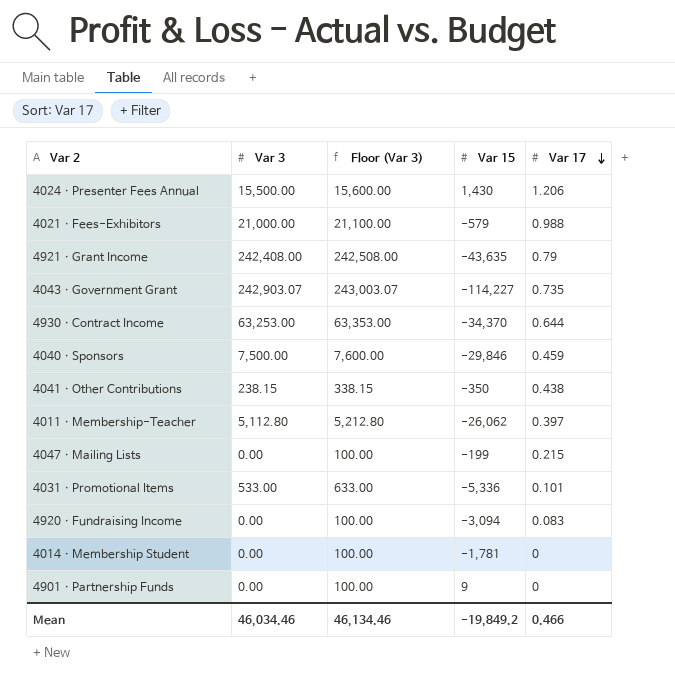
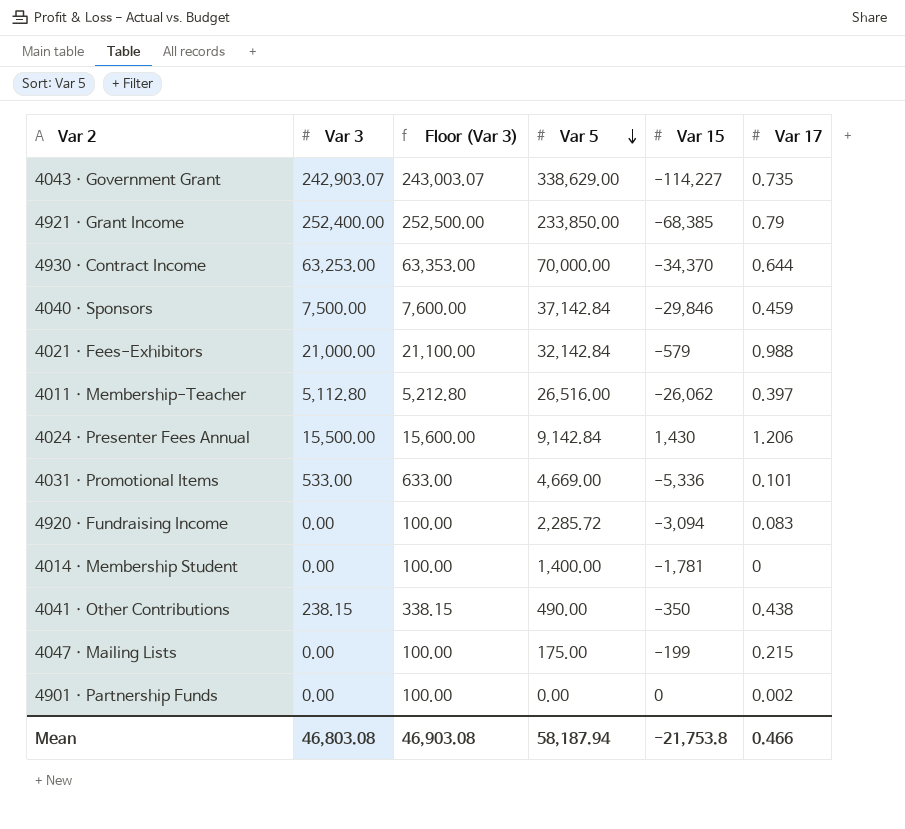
row order: Var 17 descending -> Var 5 descending
column Var 5 | position: none -> 4
4921 · Grant Income | Var 3: 242,408.00 -> 252,400.00
4921 · Grant Income | Floor (Var 3): 242,508.00 -> 252,500.00
4921 · Grant Income | Var 15: -43,635 -> -68,385
4901 · Partnership Funds | Var 15: 9 -> 0
4901 · Partnership Funds | Var 17: 0 -> 0.002
Mean | Var 3: 46,034.46 -> 46,803.08
Mean | Floor (Var 3): 46,134.46 -> 46,903.08
Mean | Var 15: -19,849.2 -> -21,753.8

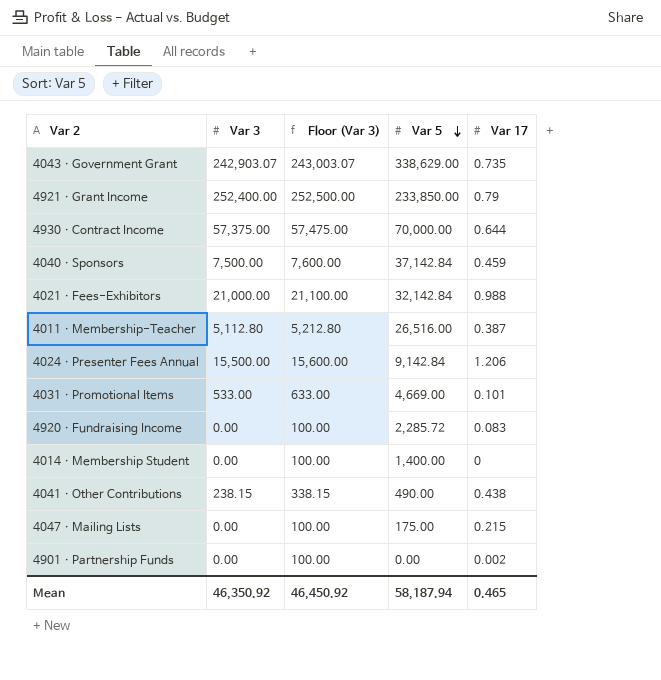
column Var 15 | position: 5 -> none
4930 · Contract Income | Var 3: 63,253.00 -> 57,375.00
4930 · Contract Income | Floor (Var 3): 63,353.00 -> 57,475.00
4011 · Membership-Teacher | Var 17: 0.397 -> 0.387
Mean | Var 3: 46,803.08 -> 46,350.92
Mean | Floor (Var 3): 46,903.08 -> 46,450.92
Mean | Var 17: 0.466 -> 0.465

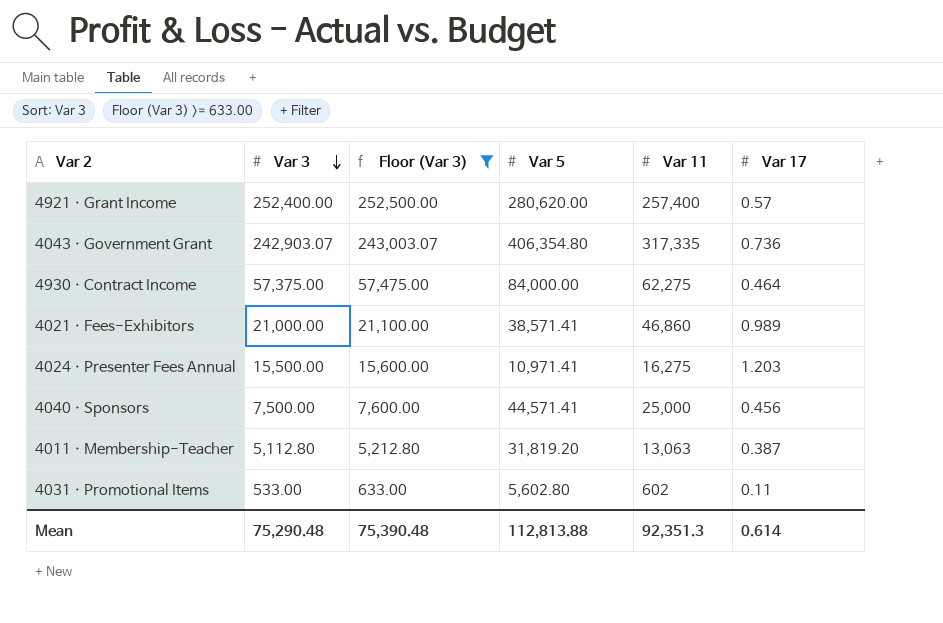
filter: none -> Floor (Var 3) >= 633.00
row order: Var 5 descending -> Var 3 descending
column Var 11 | position: none -> 5
4921 · Grant Income | Var 5: 233,850.00 -> 280,620.00
4921 · Grant Income | Var 17: 0.79 -> 0.57
4043 · Government Grant | Var 5: 338,629.00 -> 406,354.80
4043 · Government Grant | Var 17: 0.735 -> 0.736
4930 · Contract Income | Var 5: 70,000.00 -> 84,000.00
4930 · Contract Income | Var 17: 0.644 -> 0.464
4021 · Fees-Exhibitors | Var 5: 32,142.84 -> 38,571.41
4021 · Fees-Exhibitors | Var 17: 0.988 -> 0.989
4024 · Presenter Fees Annual | Var 5: 9,142.84 -> 10,971.41
4024 · Presenter Fees Annual | Var 17: 1.206 -> 1.203
4040 · Sponsors | Var 5: 37,142.84 -> 44,571.41
4040 · Sponsors | Var 17: 0.459 -> 0.456
4011 · Membership-Teacher | Var 5: 26,516.00 -> 31,819.20
4031 · Promotional Items | Var 5: 4,669.00 -> 5,602.80
4031 · Promotional Items | Var 17: 0.101 -> 0.11
Mean | Var 3: 46,350.92 -> 75,290.48
Mean | Floor (Var 3): 46,450.92 -> 75,390.48
Mean | Var 5: 58,187.94 -> 112,813.88
Mean | Var 17: 0.465 -> 0.614

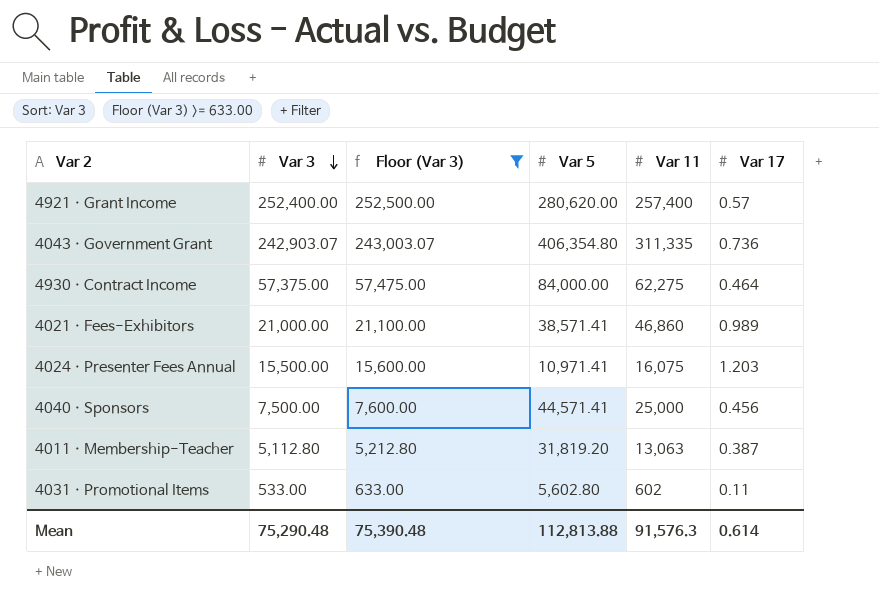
4043 · Government Grant | Var 11: 317,335 -> 311,335
4024 · Presenter Fees Annual | Var 11: 16,275 -> 16,075
Mean | Var 11: 92,351.3 -> 91,576.3

